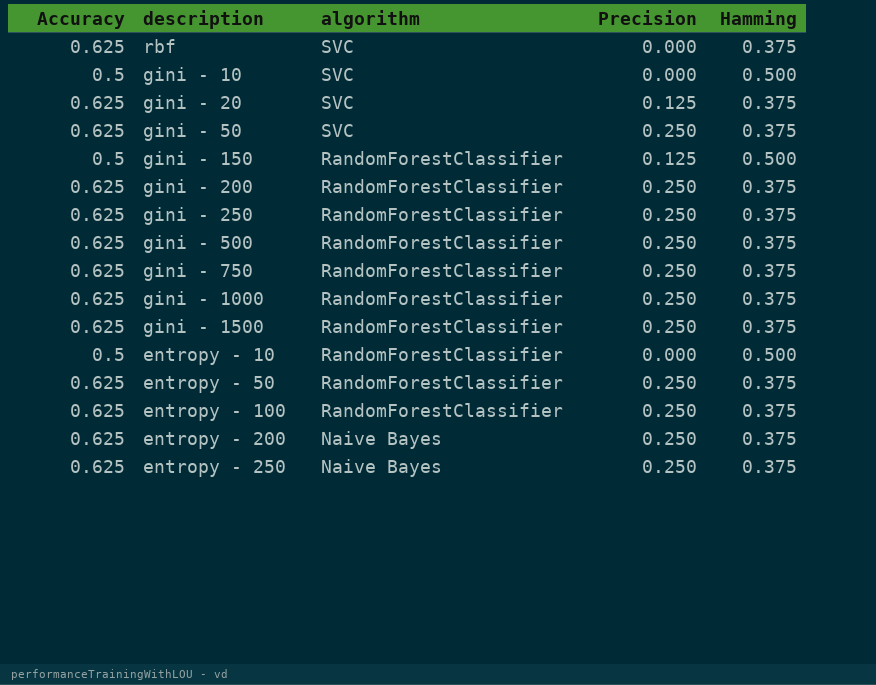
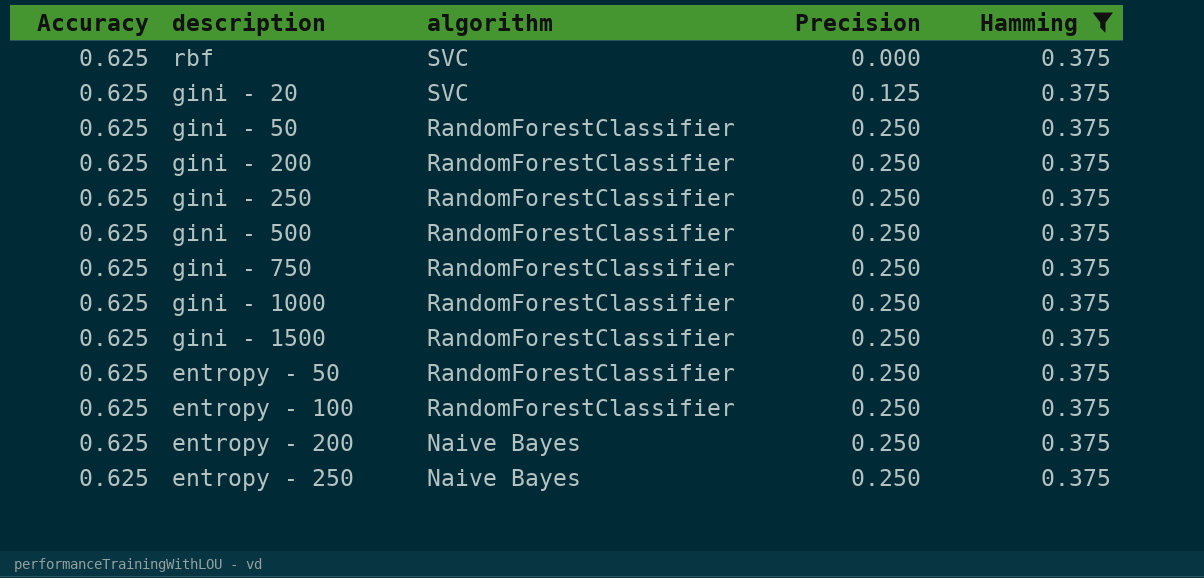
filter: none -> Hamming = 0.375
gini - 50 | algorithm: SVC -> RandomForestClassifier

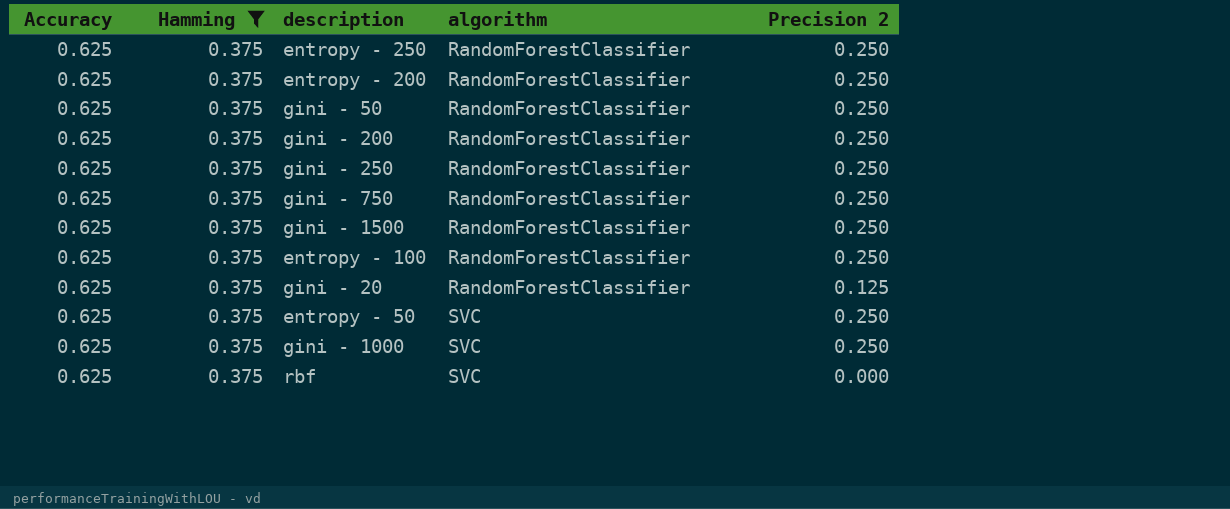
row order: algorithm descending -> algorithm ascending
column Hamming | position: 5 -> 2
column name: Precision -> Precision 2
row gini - 500: 0.625 | RandomForestClassifier | 0.250 | 0.375 -> none
entropy - 250 | algorithm: Naive Bayes -> RandomForestClassifier
entropy - 200 | algorithm: Naive Bayes -> RandomForestClassifier
gini - 20 | algorithm: SVC -> RandomForestClassifier
entropy - 50 | algorithm: RandomForestClassifier -> SVC
gini - 1000 | algorithm: RandomForestClassifier -> SVC

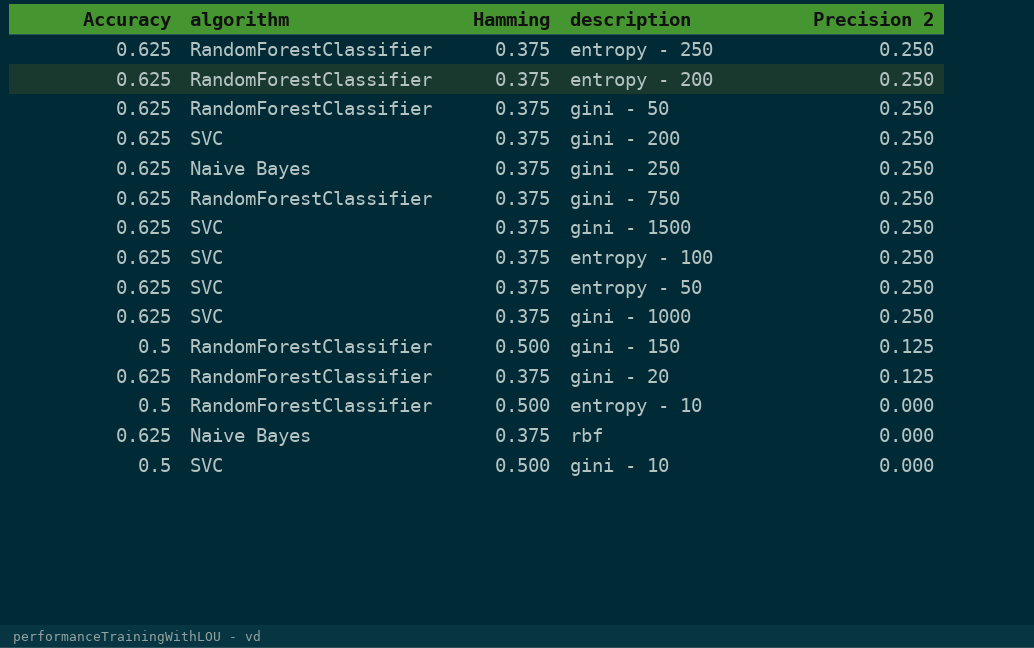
filter: Hamming = 0.375 -> none
row order: algorithm ascending -> Precision 2 descending
column algorithm | position: 4 -> 2
gini - 200 | algorithm: RandomForestClassifier -> SVC
gini - 250 | algorithm: RandomForestClassifier -> Naive Bayes
gini - 1500 | algorithm: RandomForestClassifier -> SVC
entropy - 100 | algorithm: RandomForestClassifier -> SVC
rbf | algorithm: SVC -> Naive Bayes

